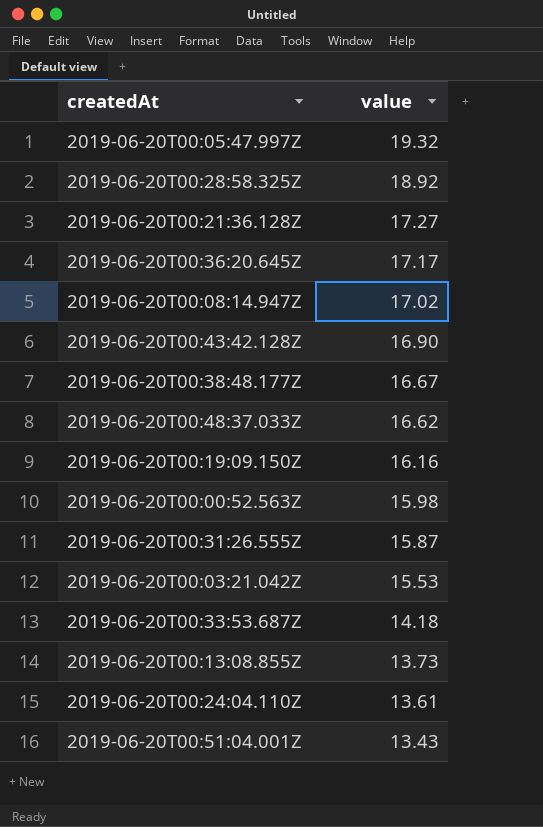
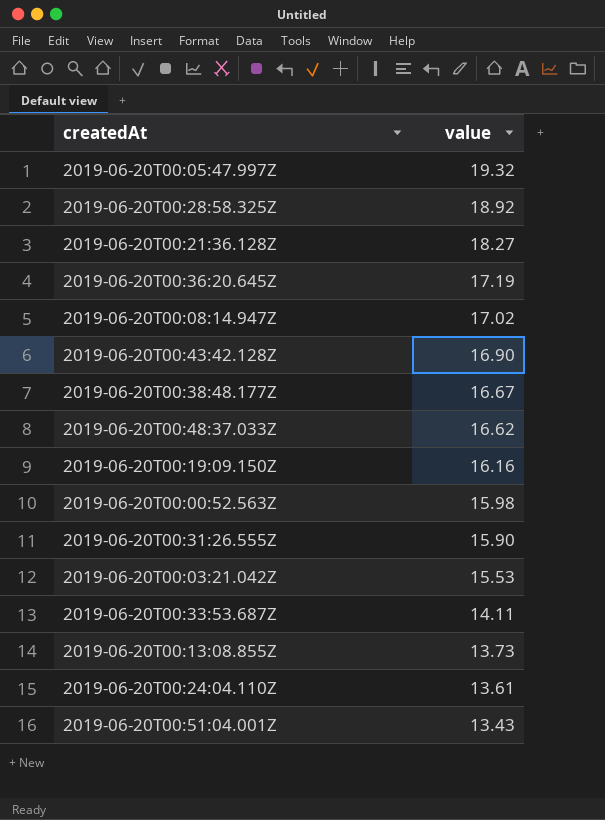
2019-06-20T00:21:36.128Z | value: 17.27 -> 18.27
2019-06-20T00:36:20.645Z | value: 17.17 -> 17.19
2019-06-20T00:31:26.555Z | value: 15.87 -> 15.90
2019-06-20T00:33:53.687Z | value: 14.18 -> 14.11

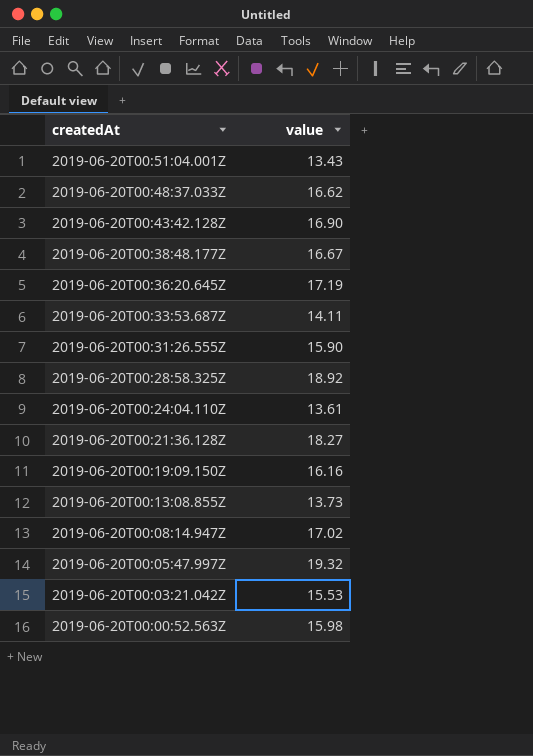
row order: value descending -> createdAt descending

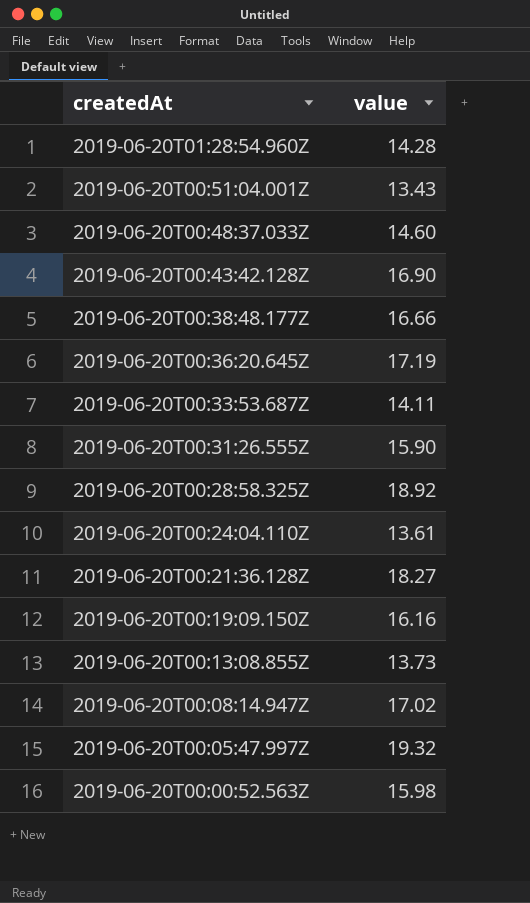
row 2019-06-20T00:03:21.042Z: 15.53 -> none
row 2019-06-20T01:28:54.960Z: none -> 14.28
2019-06-20T00:48:37.033Z | value: 16.62 -> 14.60
2019-06-20T00:38:48.177Z | value: 16.67 -> 16.66

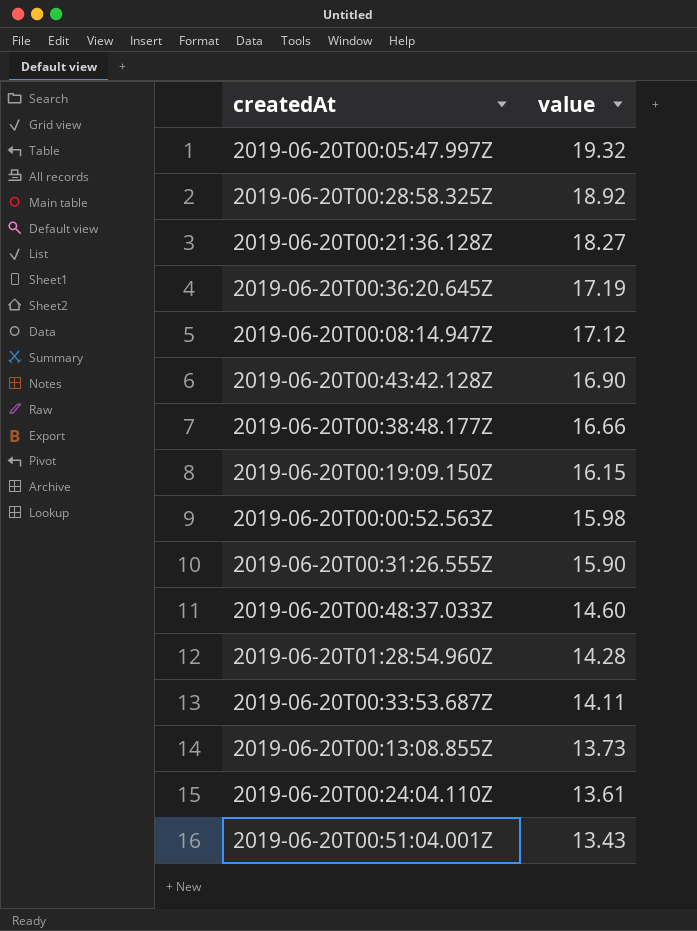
row order: createdAt descending -> value descending
2019-06-20T00:08:14.947Z | value: 17.02 -> 17.12
2019-06-20T00:19:09.150Z | value: 16.16 -> 16.15

